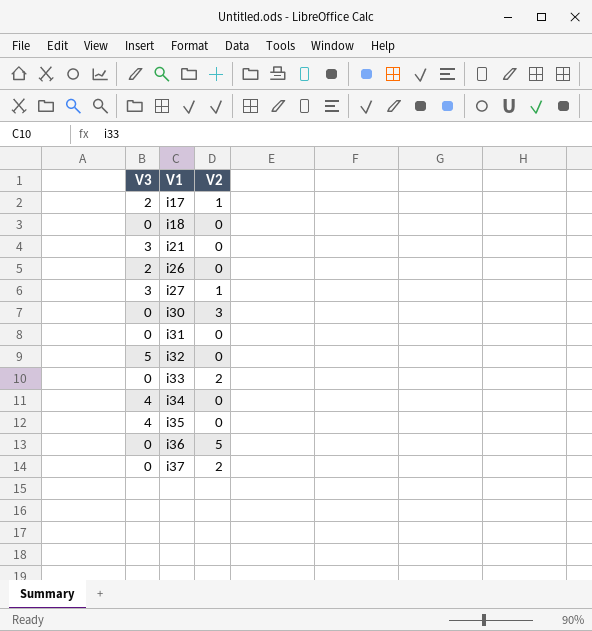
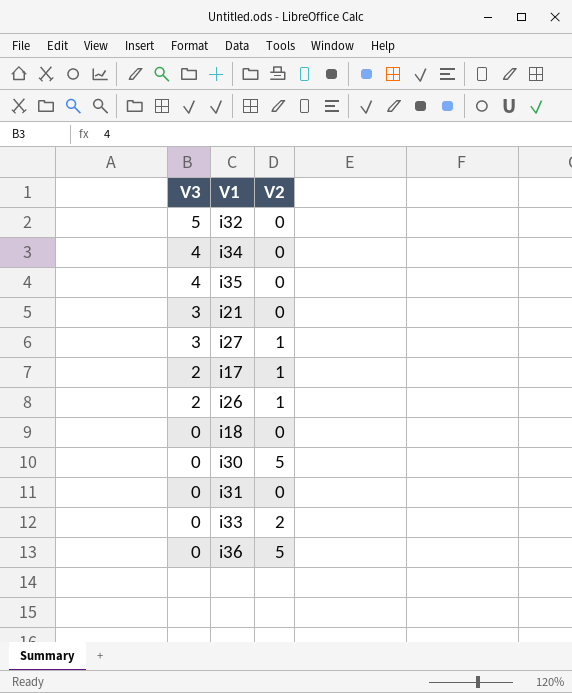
row order: V1 ascending -> V3 descending
row i37: 0 | 2 -> none
i26 | V2: 0 -> 1
i30 | V2: 3 -> 5

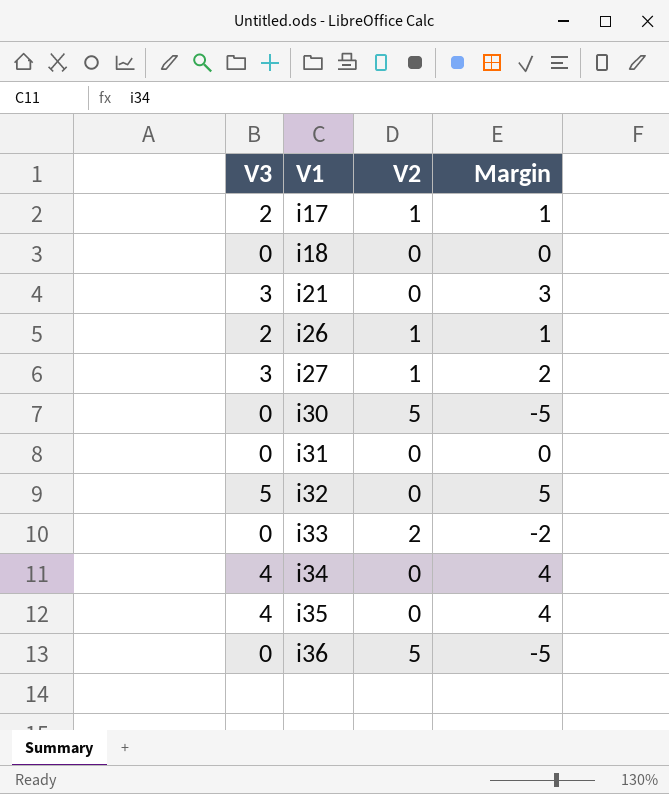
row order: V3 descending -> V1 ascending
column Margin | formula: none -> [V3] - [V2]

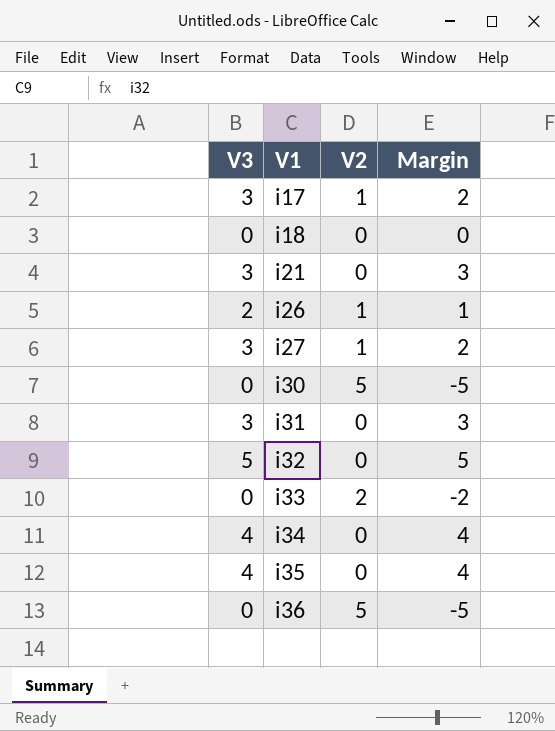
i17 | V3: 2 -> 3
i17 | Margin: 1 -> 2
i31 | V3: 0 -> 3
i31 | Margin: 0 -> 3

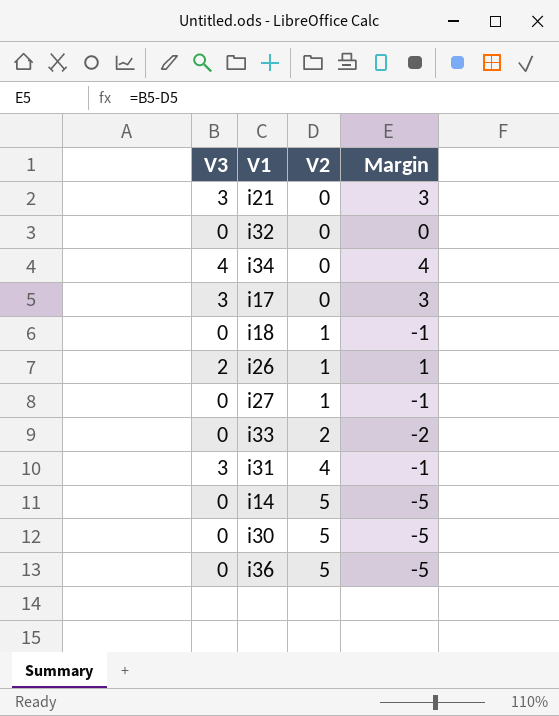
row order: V1 ascending -> V2 ascending
row i35: 4 | 0 | 4 -> none
i32 | V3: 5 -> 0
i32 | Margin: 5 -> 0
i17 | V2: 1 -> 0
i17 | Margin: 2 -> 3
i18 | V2: 0 -> 1
i18 | Margin: 0 -> -1
i27 | V3: 3 -> 0
i27 | Margin: 2 -> -1
i31 | V2: 0 -> 4
i31 | Margin: 3 -> -1
row i14: none -> 0 | 5 | -5

